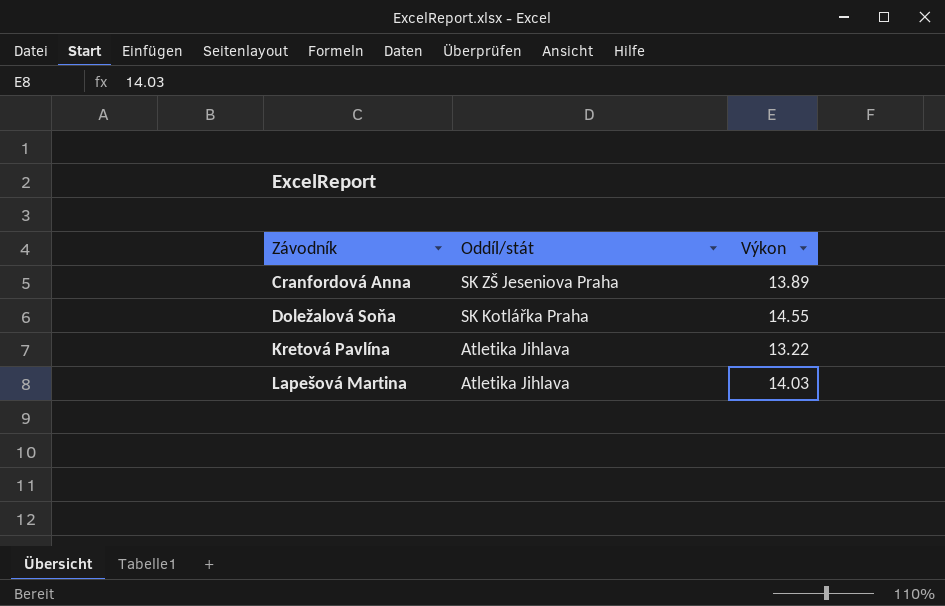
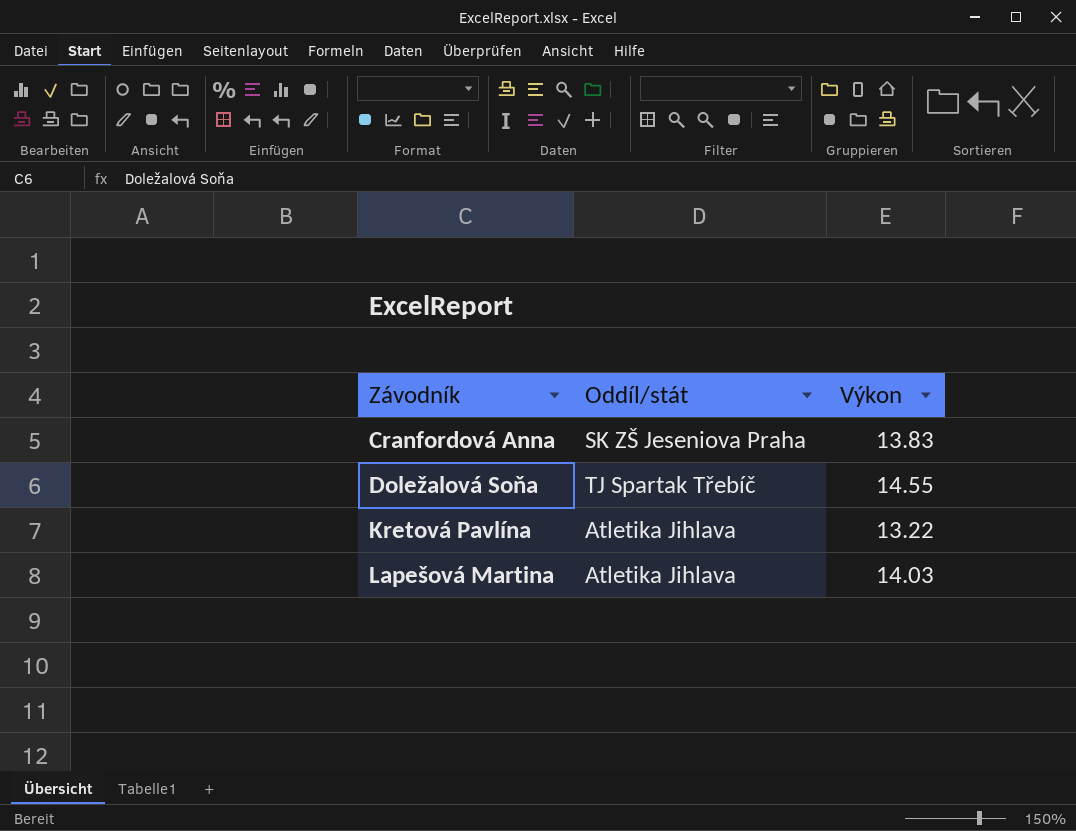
Cranfordová Anna | Výkon: 13.89 -> 13.83
Doležalová Soňa | Oddíl/stát: SK Kotlářka Praha -> TJ Spartak Třebíč

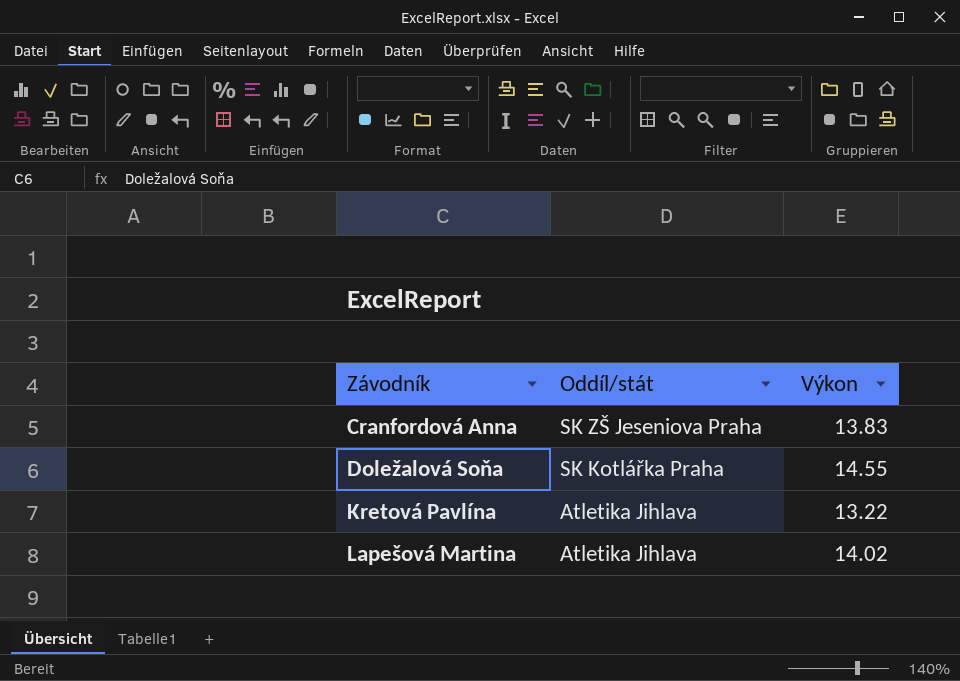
Doležalová Soňa | Oddíl/stát: TJ Spartak Třebíč -> SK Kotlářka Praha
Lapešová Martina | Výkon: 14.03 -> 14.02

